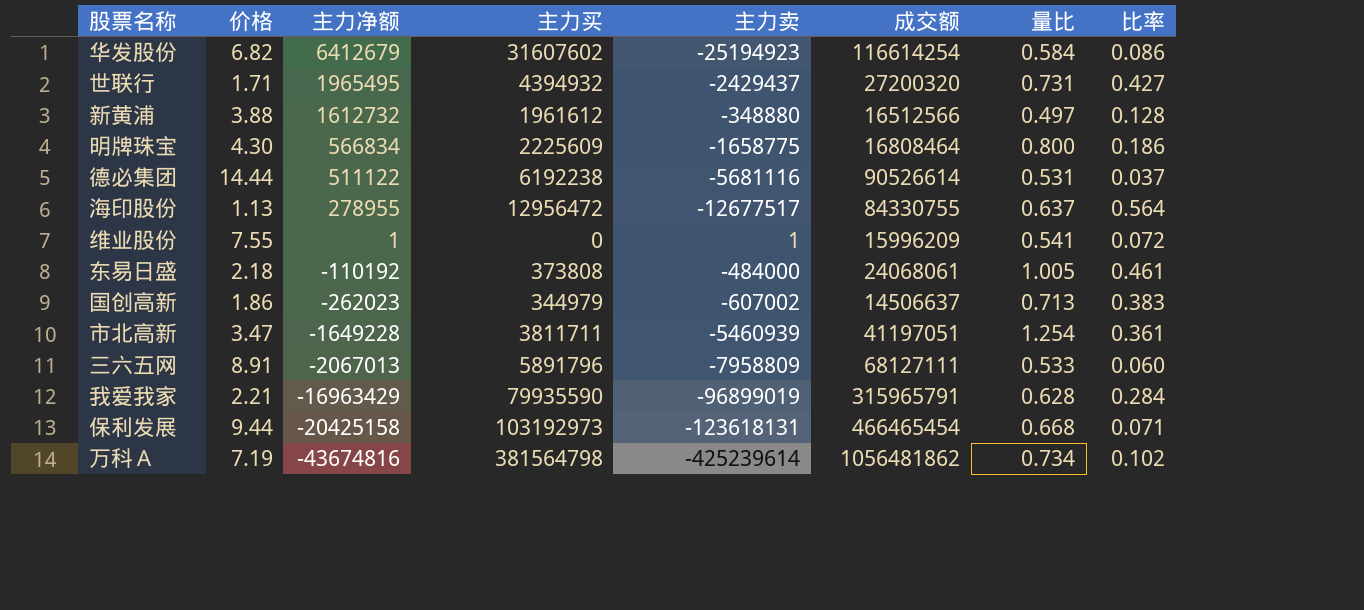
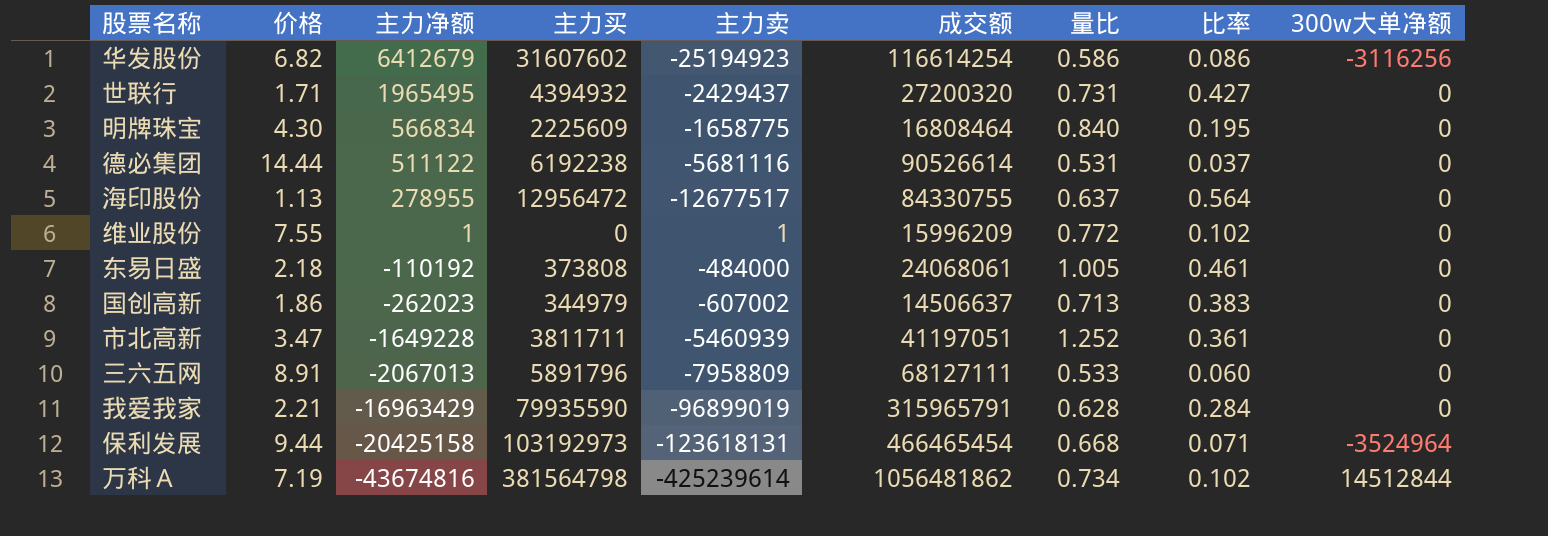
column 300w大单净额 | position: none -> 9
row 新黄浦: 3.88 | 1612732 | 1961612 | -348880 | 16512566 | 0.497 | 0.128 -> none
华发股份 | 量比: 0.584 -> 0.586
明牌珠宝 | 量比: 0.800 -> 0.840
明牌珠宝 | 比率: 0.186 -> 0.195
维业股份 | 量比: 0.541 -> 0.772
维业股份 | 比率: 0.072 -> 0.102
市北高新 | 量比: 1.254 -> 1.252

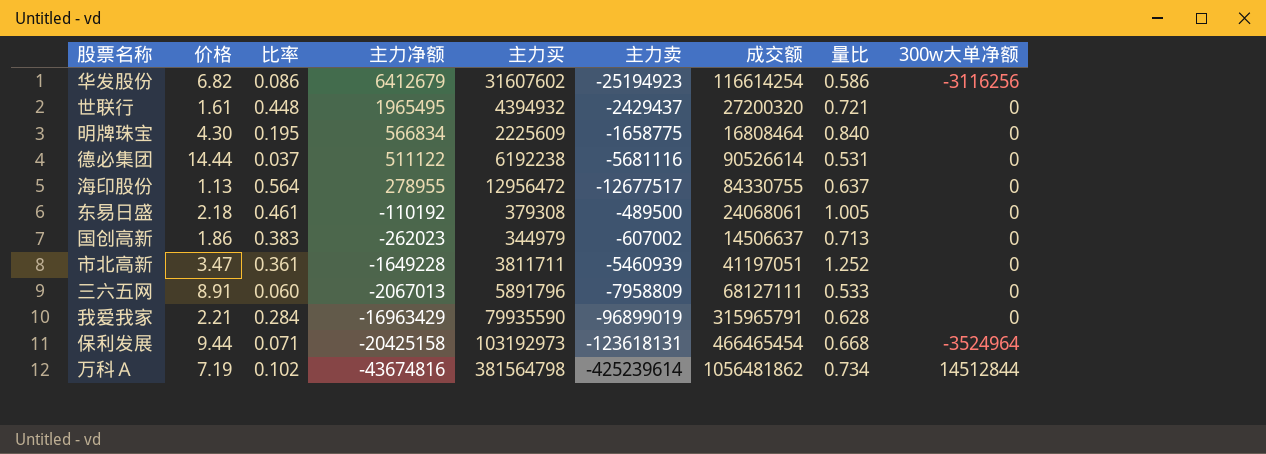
column 比率 | position: 8 -> 3
row 维业股份: 7.55 | 1 | 0 | 1 | 15996209 | 0.772 | 0.102 | 0 -> none
世联行 | 价格: 1.71 -> 1.61
世联行 | 比率: 0.427 -> 0.448
世联行 | 量比: 0.731 -> 0.721
东易日盛 | 主力买: 373808 -> 379308
东易日盛 | 主力卖: -484000 -> -489500

